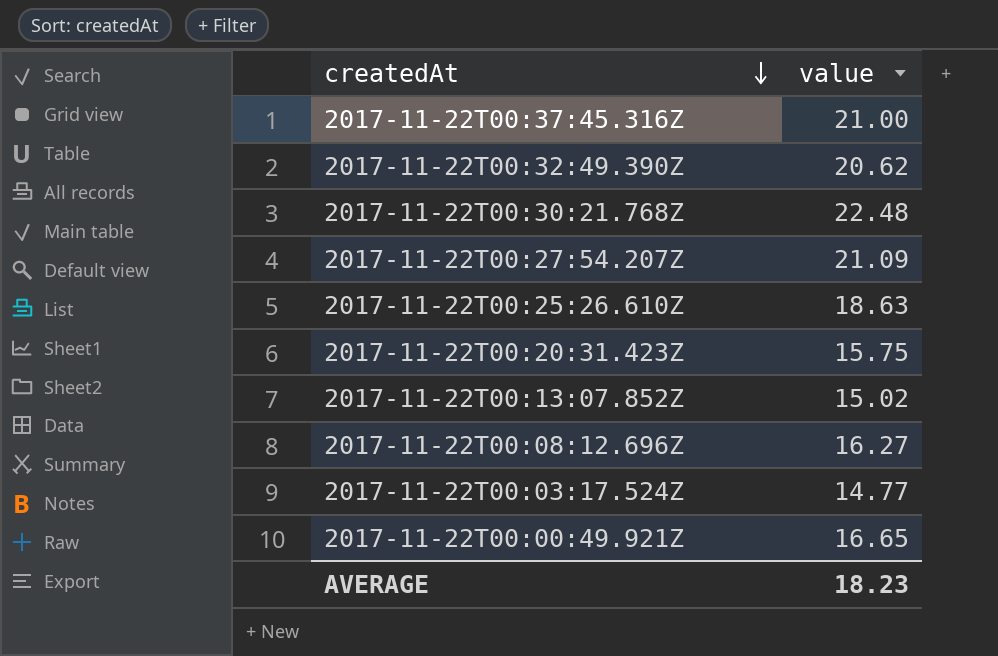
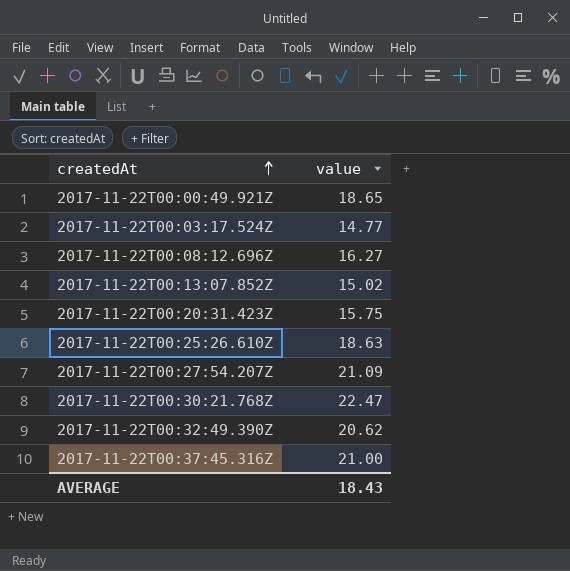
row order: createdAt descending -> createdAt ascending
2017-11-22T00:00:49.921Z | value: 16.65 -> 18.65
2017-11-22T00:30:21.768Z | value: 22.48 -> 22.47
AVERAGE | value: 18.23 -> 18.43

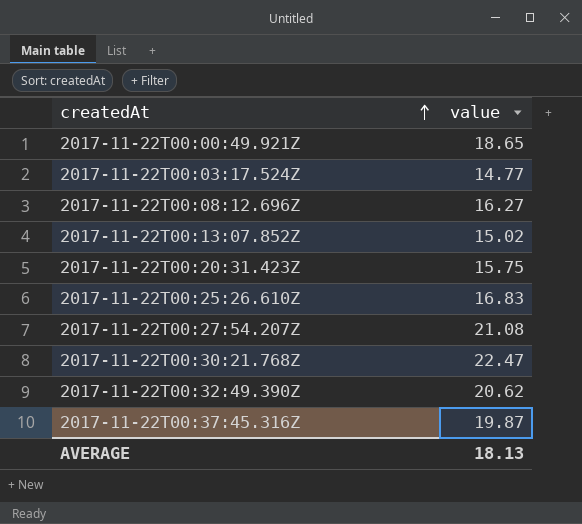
2017-11-22T00:25:26.610Z | value: 18.63 -> 16.83
2017-11-22T00:27:54.207Z | value: 21.09 -> 21.08
2017-11-22T00:37:45.316Z | value: 21.00 -> 19.87
AVERAGE | value: 18.43 -> 18.13

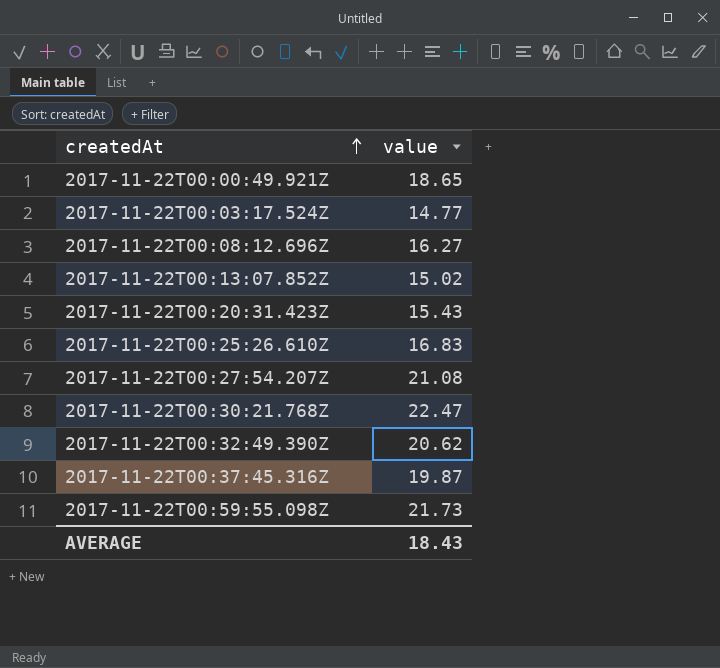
2017-11-22T00:20:31.423Z | value: 15.75 -> 15.43
row 2017-11-22T00:59:55.098Z: none -> 21.73
AVERAGE | value: 18.13 -> 18.43

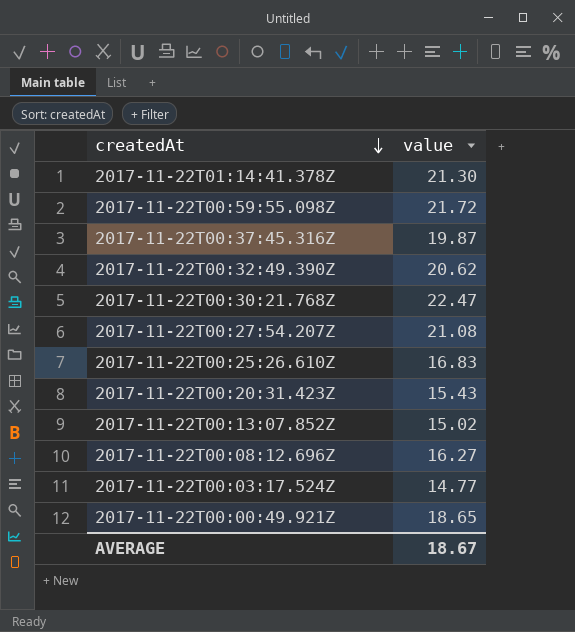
row order: createdAt ascending -> createdAt descending
row 2017-11-22T01:14:41.378Z: none -> 21.30
2017-11-22T00:59:55.098Z | value: 21.73 -> 21.72
AVERAGE | value: 18.43 -> 18.67

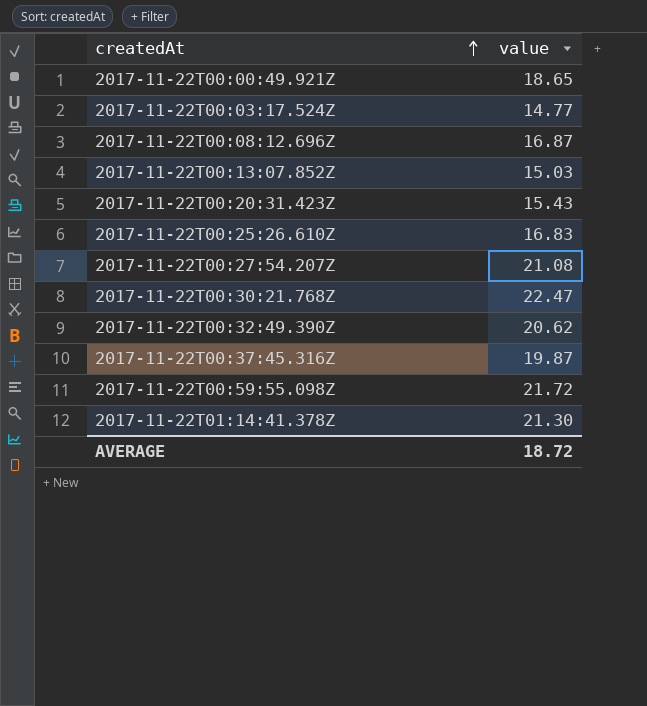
row order: createdAt descending -> createdAt ascending
2017-11-22T00:08:12.696Z | value: 16.27 -> 16.87
2017-11-22T00:13:07.852Z | value: 15.02 -> 15.03
AVERAGE | value: 18.67 -> 18.72

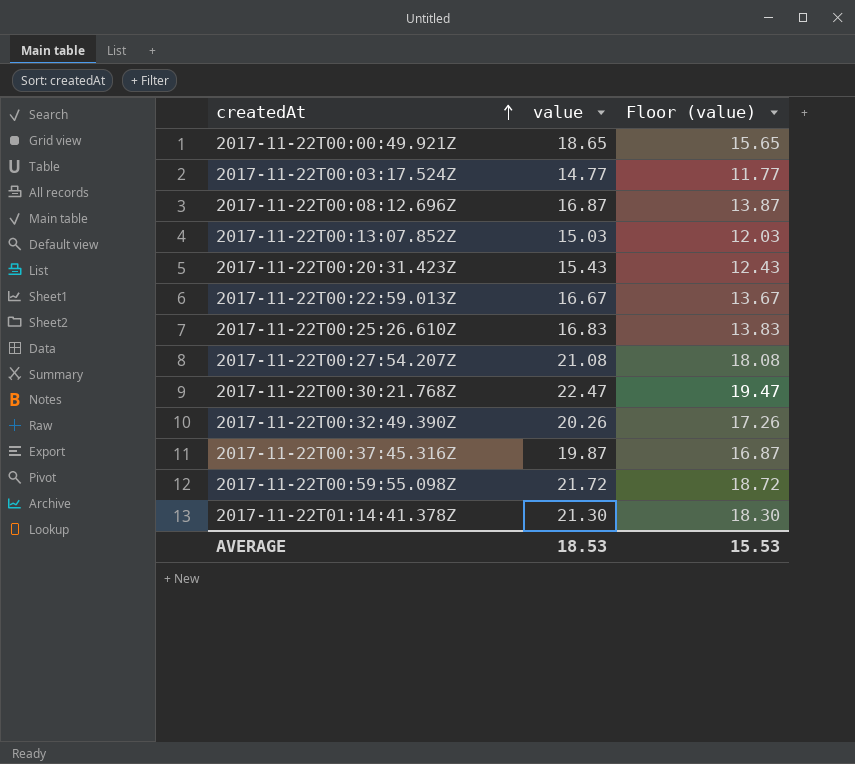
column Floor (value) | formula: none -> [value] - 3
row 2017-11-22T00:22:59.013Z: none -> 16.67 | 13.67
2017-11-22T00:32:49.390Z | value: 20.62 -> 20.26
AVERAGE | value: 18.72 -> 18.53

